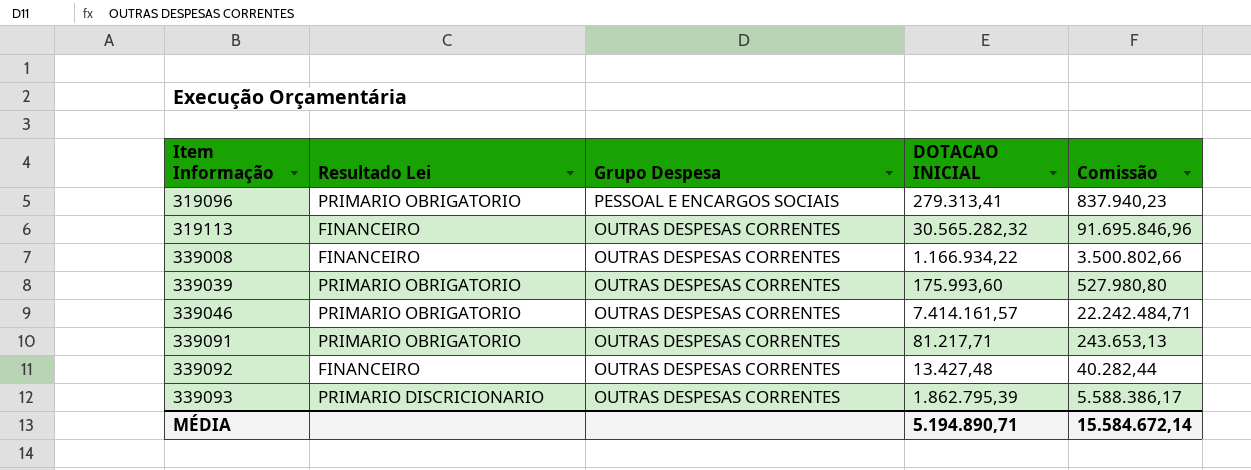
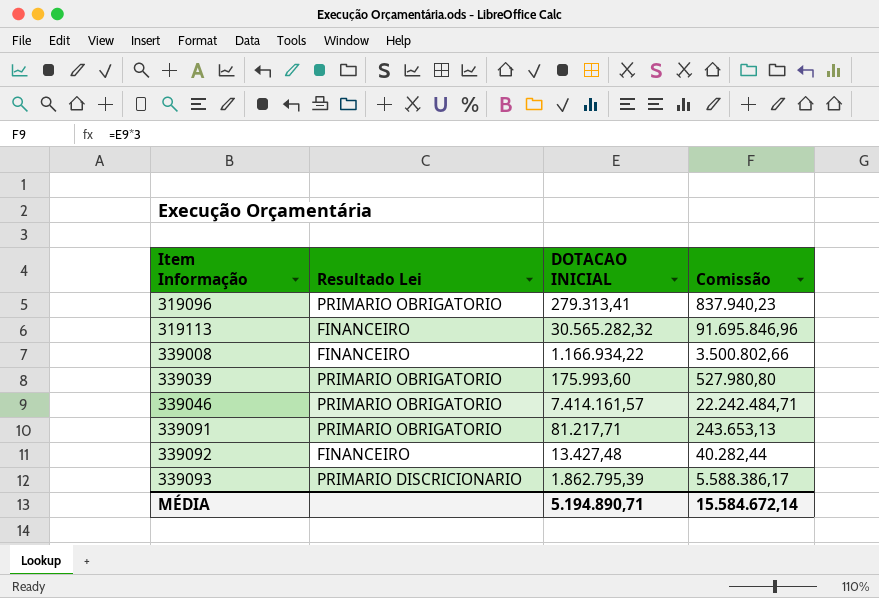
column Grupo Despesa | position: 3 -> none

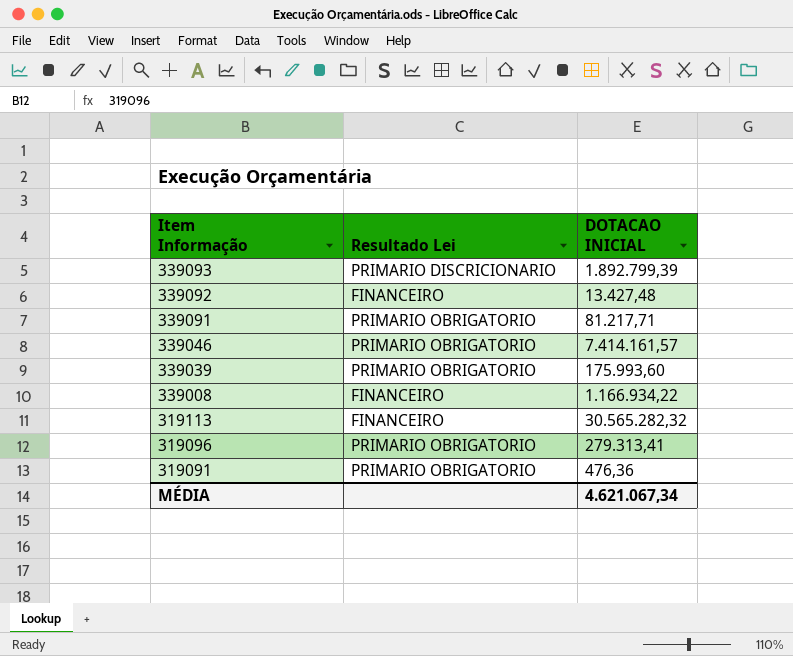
row order: Item Informação ascending -> Item Informação descending
column Comissão | formula: [DOTACAO INICIAL] * 3 -> none
339093 | DOTACAO INICIAL: 1.862.795,39 -> 1.892.799,39
row 319091: none -> PRIMARIO OBRIGATORIO | 476,36
MÉDIA | DOTACAO INICIAL: 5.194.890,71 -> 4.621.067,34

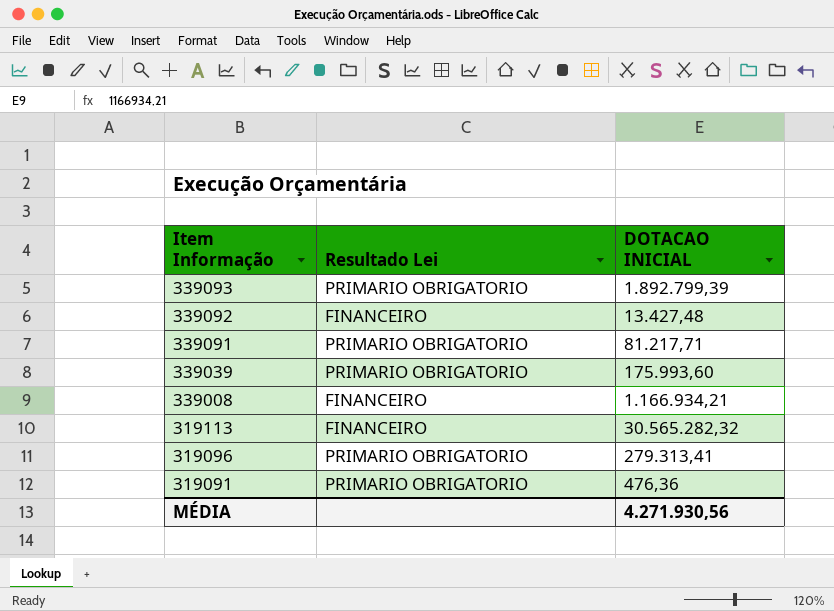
row 339046: PRIMARIO OBRIGATORIO | 7.414.161,57 -> none
339093 | Resultado Lei: PRIMARIO DISCRICIONARIO -> PRIMARIO OBRIGATORIO
339008 | DOTACAO INICIAL: 1.166.934,22 -> 1.166.934,21
MÉDIA | DOTACAO INICIAL: 4.621.067,34 -> 4.271.930,56

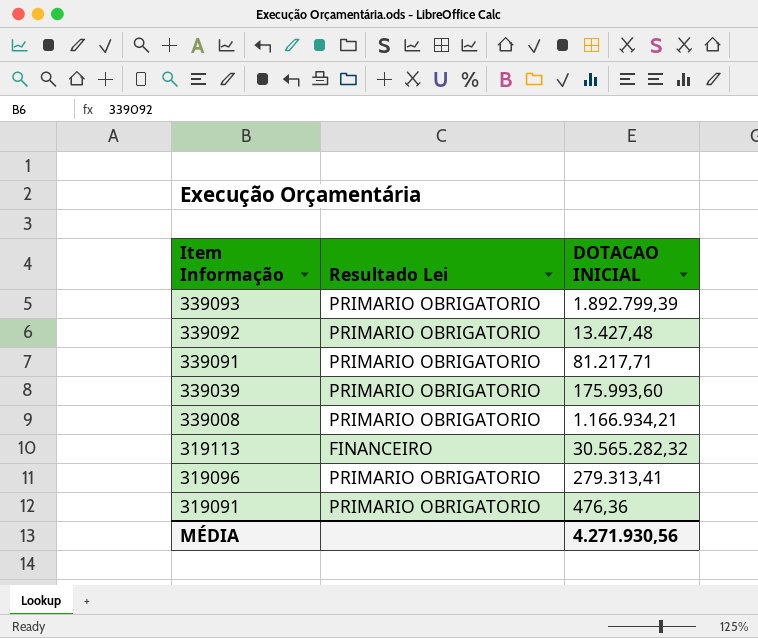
339092 | Resultado Lei: FINANCEIRO -> PRIMARIO OBRIGATORIO
339008 | Resultado Lei: FINANCEIRO -> PRIMARIO OBRIGATORIO

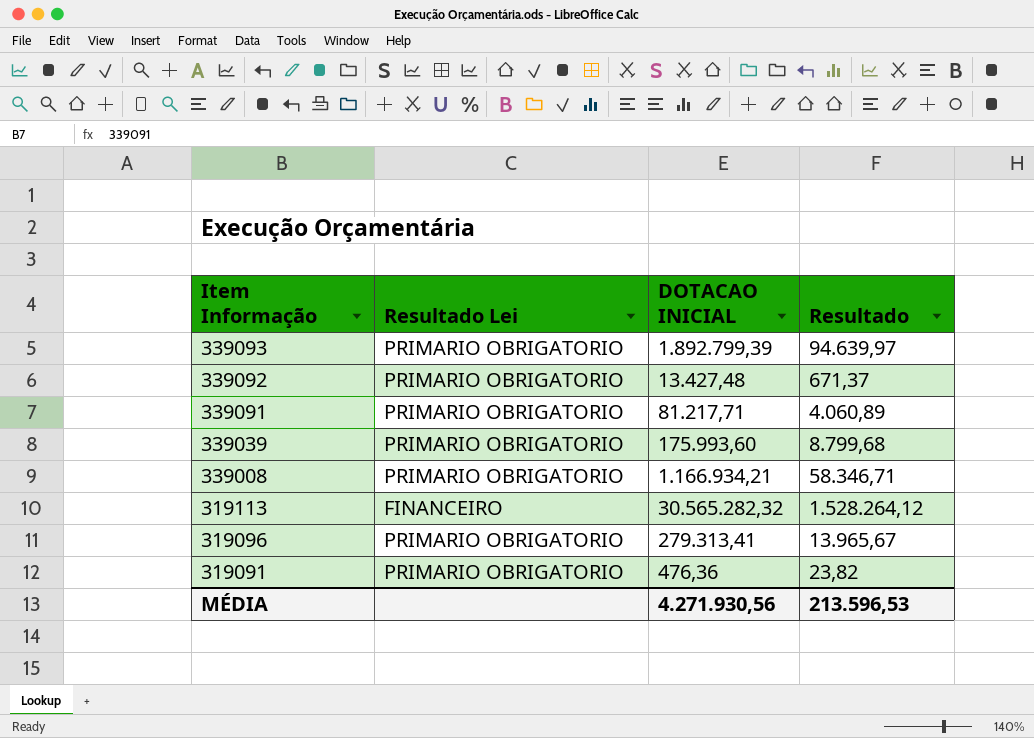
column Resultado | formula: none -> [DOTACAO INICIAL] * 0,05

